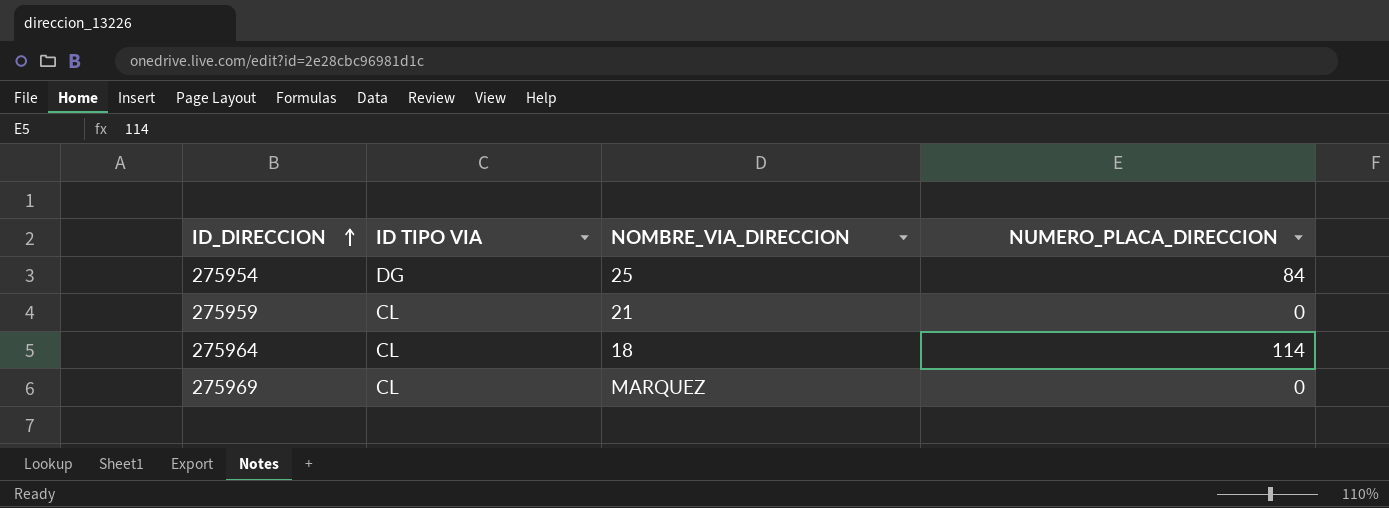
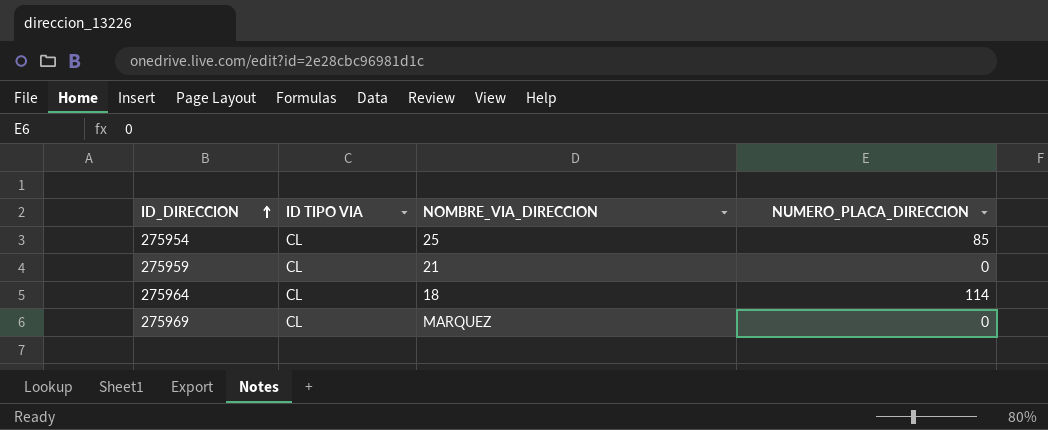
275954 | ID TIPO VIA: DG -> CL
275954 | NUMERO_PLACA_DIRECCION: 84 -> 85

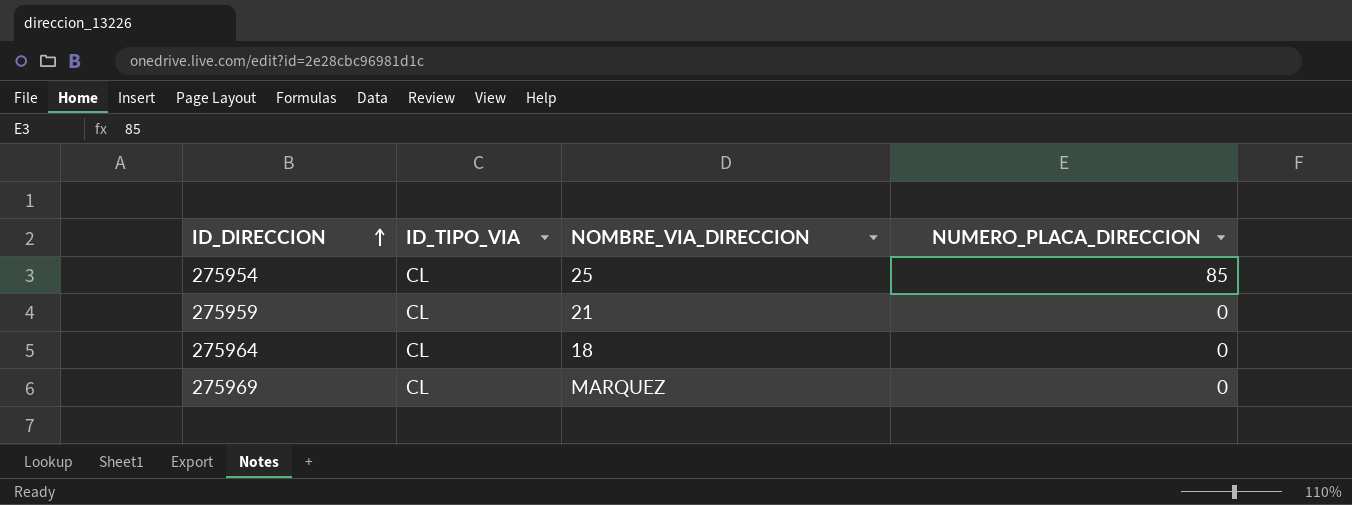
column name: ID TIPO VIA -> ID_TIPO_VIA
275964 | NUMERO_PLACA_DIRECCION: 114 -> 0

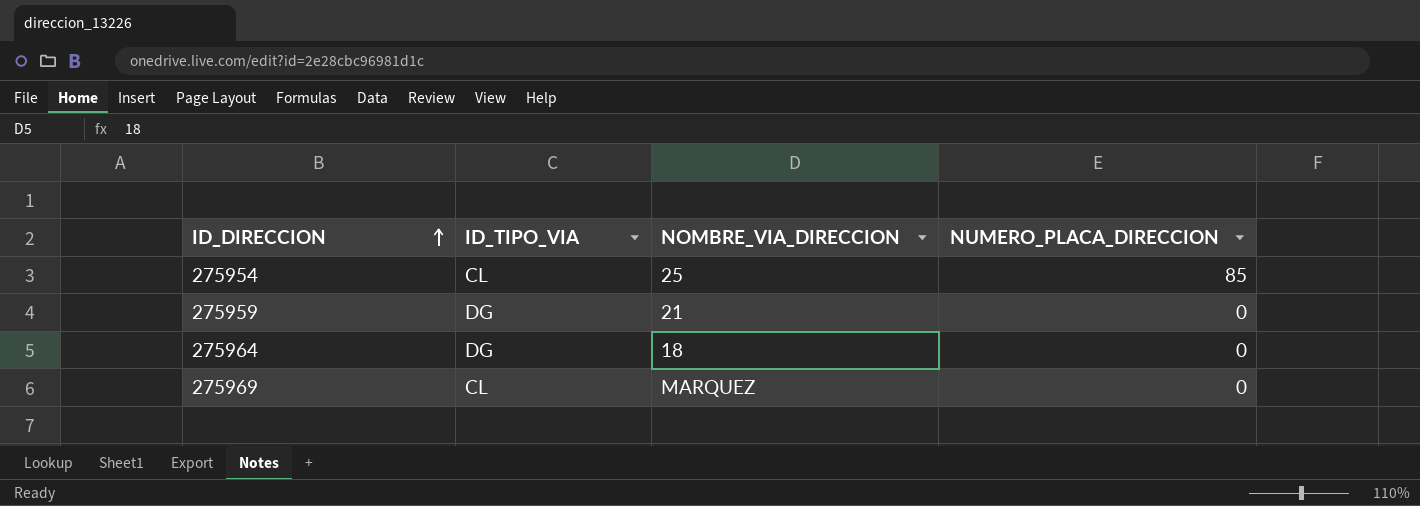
275959 | ID_TIPO_VIA: CL -> DG
275964 | ID_TIPO_VIA: CL -> DG

